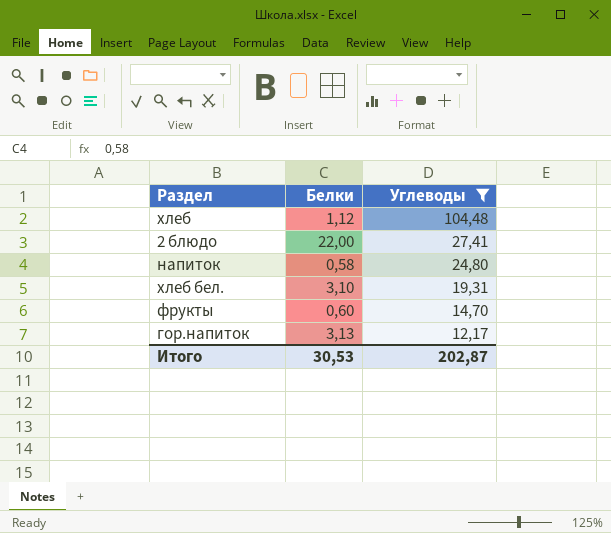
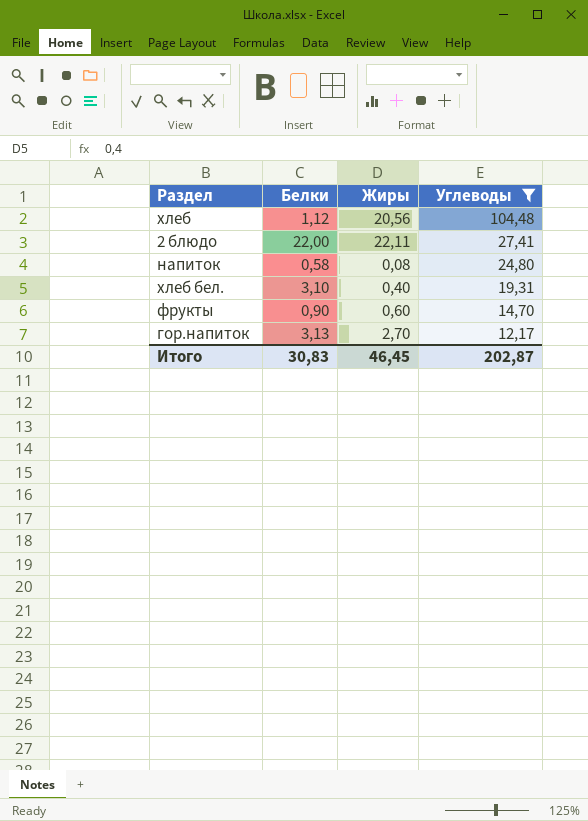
column Жиры | position: none -> 3
фрукты | Белки: 0,60 -> 0,90
Итого | Белки: 30,53 -> 30,83

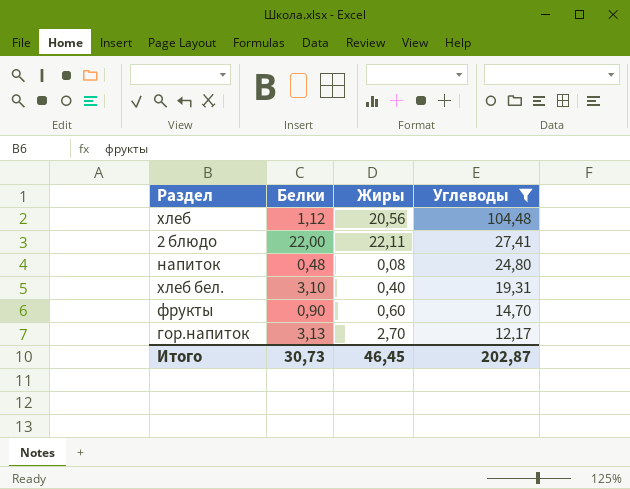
напиток | Белки: 0,58 -> 0,48
Итого | Белки: 30,83 -> 30,73

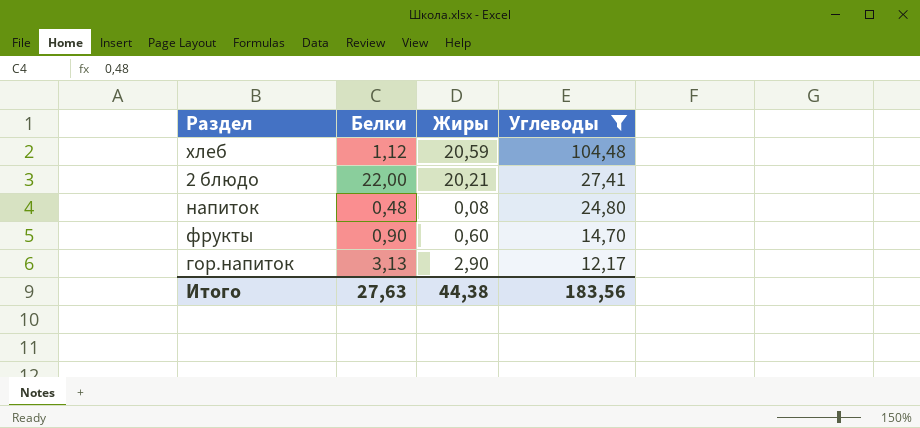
row хлеб бел.: 3,10 | 0,40 | 19,31 -> none
хлеб | Жиры: 20,56 -> 20,59
2 блюдо | Жиры: 22,11 -> 20,21
гор.напиток | Жиры: 2,70 -> 2,90
Итого | Белки: 30,73 -> 27,63
Итого | Жиры: 46,45 -> 44,38
Итого | Углеводы: 202,87 -> 183,56

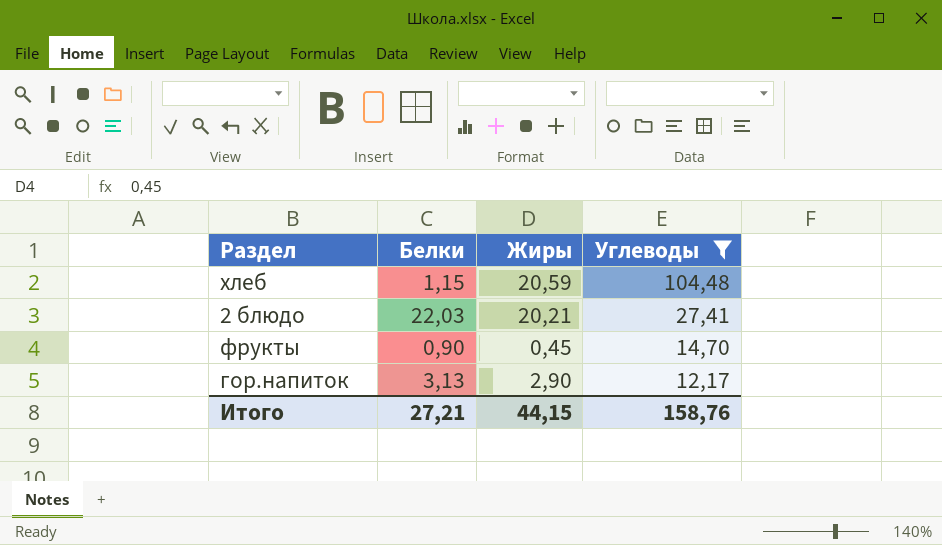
row напиток: 0,48 | 0,08 | 24,80 -> none
хлеб | Белки: 1,12 -> 1,15
2 блюдо | Белки: 22,00 -> 22,03
фрукты | Жиры: 0,60 -> 0,45
Итого | Белки: 27,63 -> 27,21
Итого | Жиры: 44,38 -> 44,15
Итого | Углеводы: 183,56 -> 158,76

